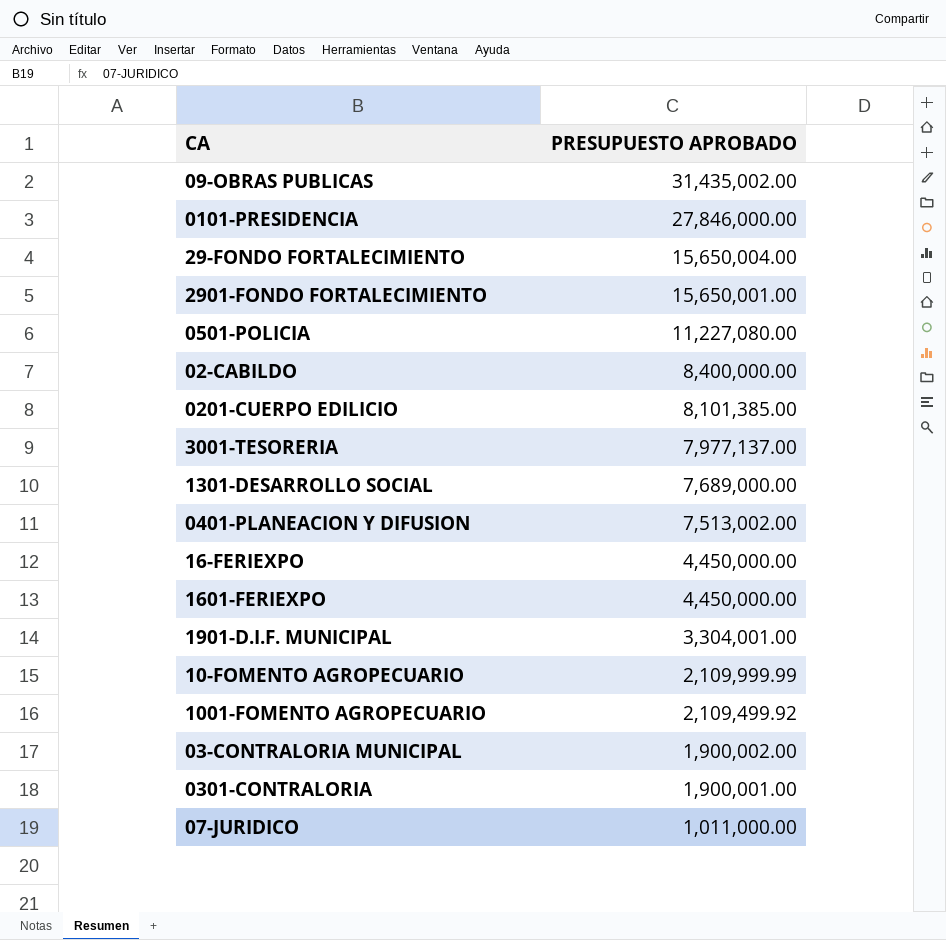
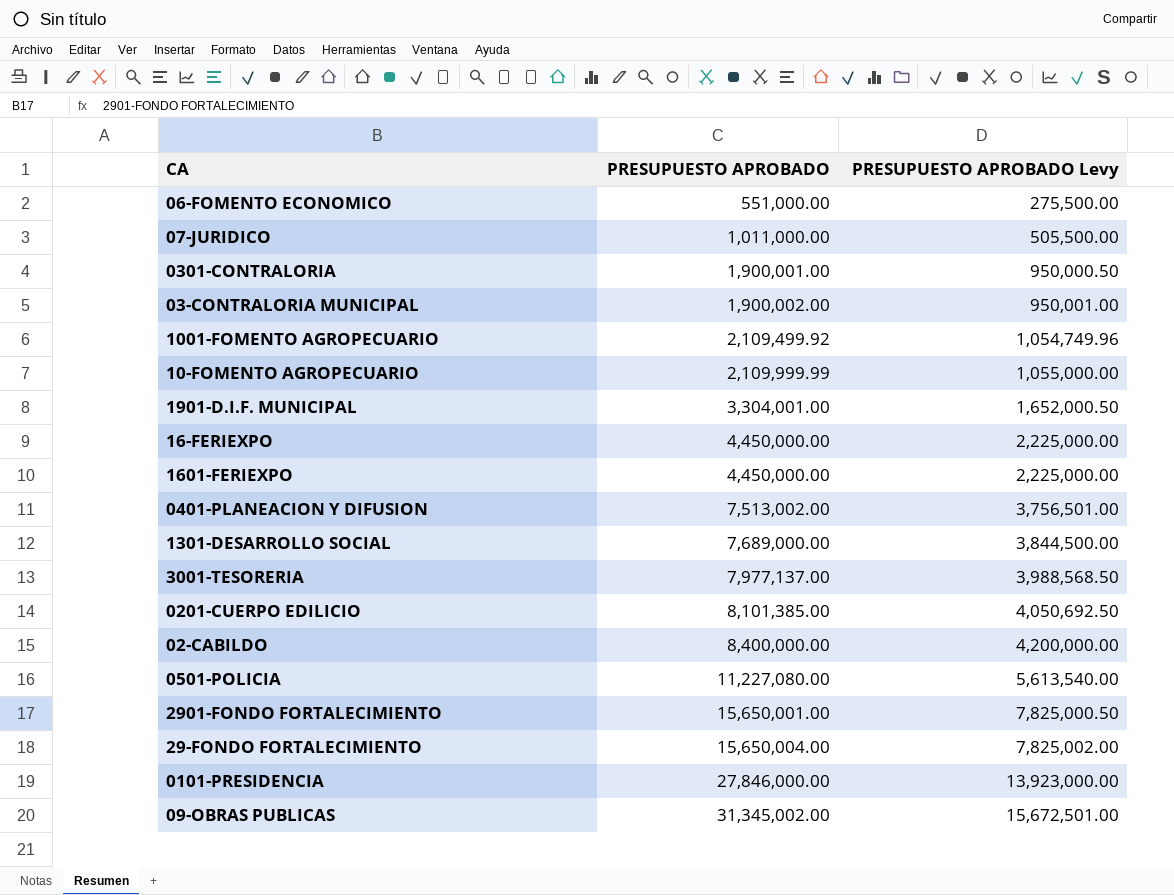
row order: PRESUPUESTO APROBADO descending -> PRESUPUESTO APROBADO ascending
column PRESUPUESTO APROBADO Levy | formula: none -> [PRESUPUESTO APROBADO] * 0.5
row 06-FOMENTO ECONOMICO: none -> 551,000.00 | 275,500.00
09-OBRAS PUBLICAS | PRESUPUESTO APROBADO: 31,435,002.00 -> 31,345,002.00

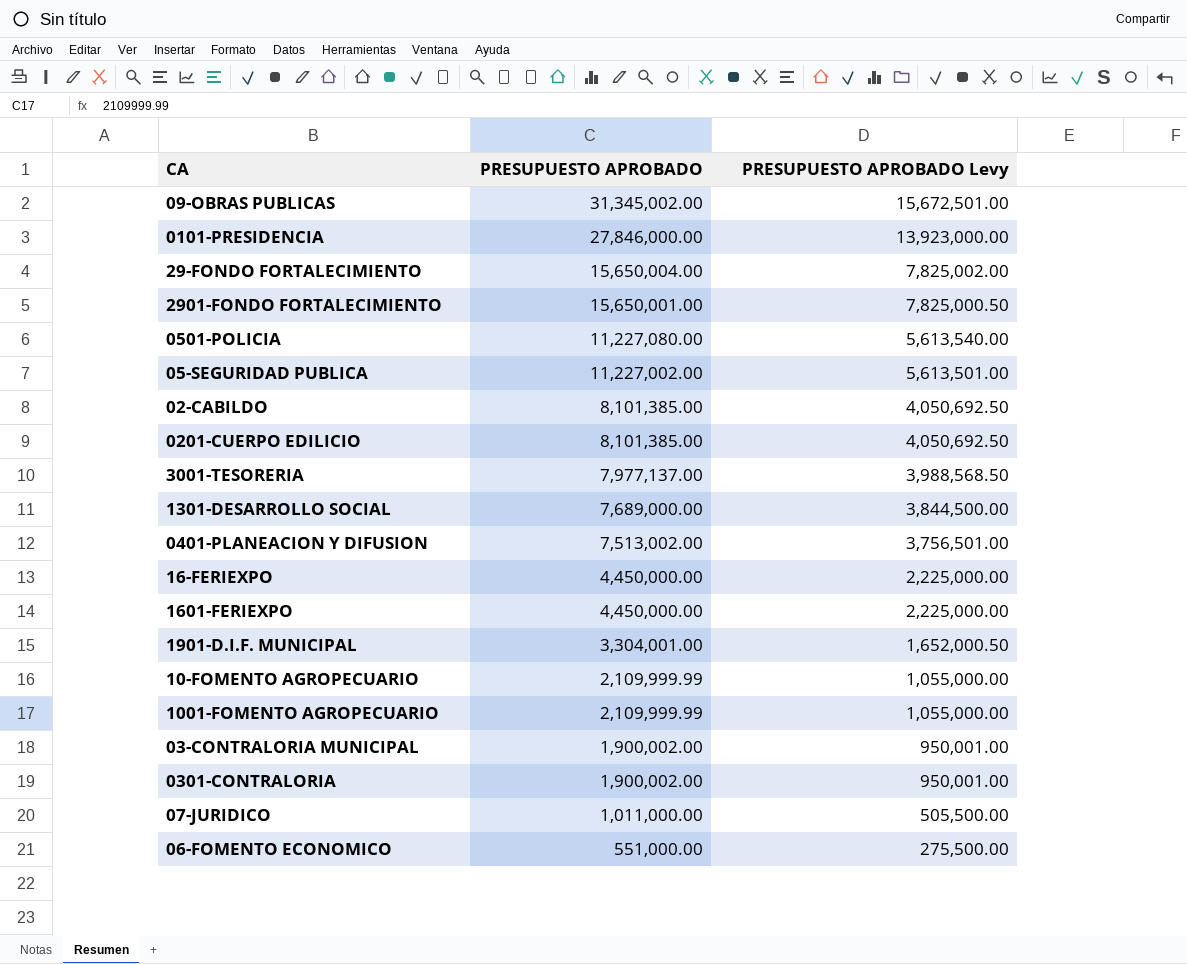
row order: PRESUPUESTO APROBADO ascending -> PRESUPUESTO APROBADO descending
row 05-SEGURIDAD PUBLICA: none -> 11,227,002.00 | 5,613,501.00
02-CABILDO | PRESUPUESTO APROBADO: 8,400,000.00 -> 8,101,385.00
02-CABILDO | PRESUPUESTO APROBADO Levy: 4,200,000.00 -> 4,050,692.50
1001-FOMENTO AGROPECUARIO | PRESUPUESTO APROBADO: 2,109,499.92 -> 2,109,999.99
1001-FOMENTO AGROPECUARIO | PRESUPUESTO APROBADO Levy: 1,054,749.96 -> 1,055,000.00
0301-CONTRALORIA | PRESUPUESTO APROBADO: 1,900,001.00 -> 1,900,002.00
0301-CONTRALORIA | PRESUPUESTO APROBADO Levy: 950,000.50 -> 950,001.00

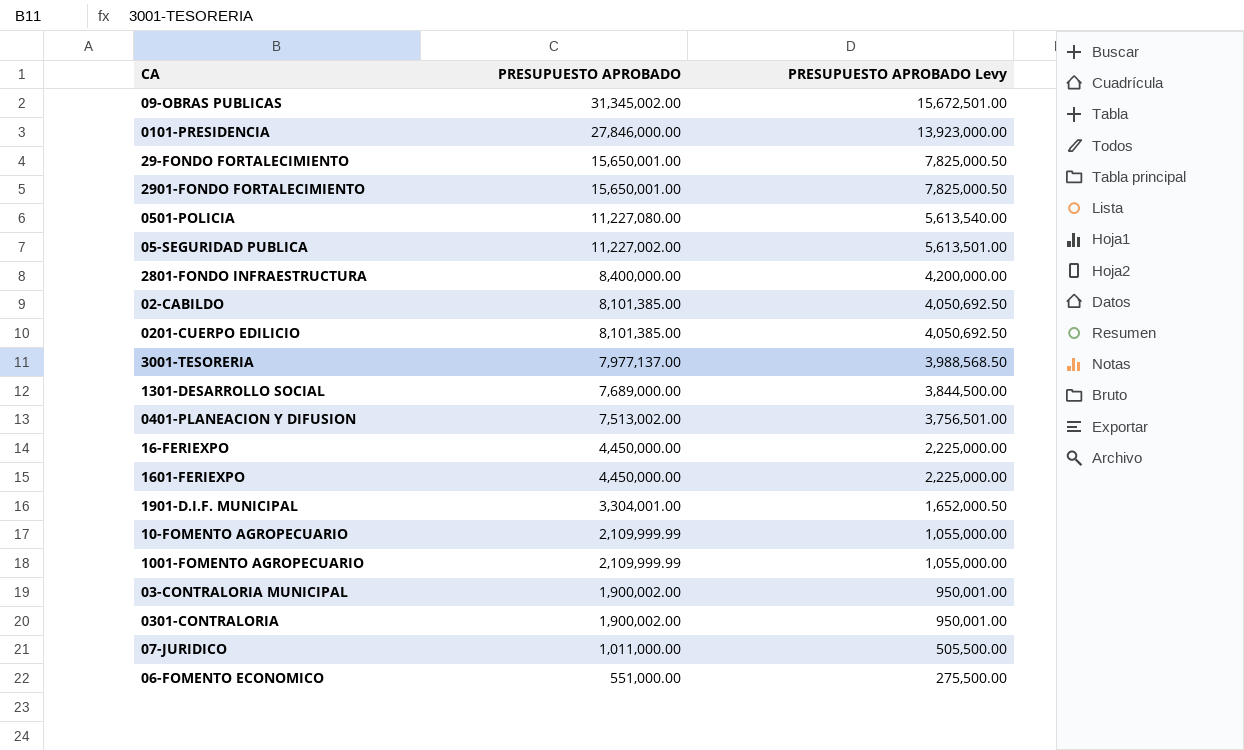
29-FONDO FORTALECIMIENTO | PRESUPUESTO APROBADO: 15,650,004.00 -> 15,650,001.00
29-FONDO FORTALECIMIENTO | PRESUPUESTO APROBADO Levy: 7,825,002.00 -> 7,825,000.50
row 2801-FONDO INFRAESTRUCTURA: none -> 8,400,000.00 | 4,200,000.00

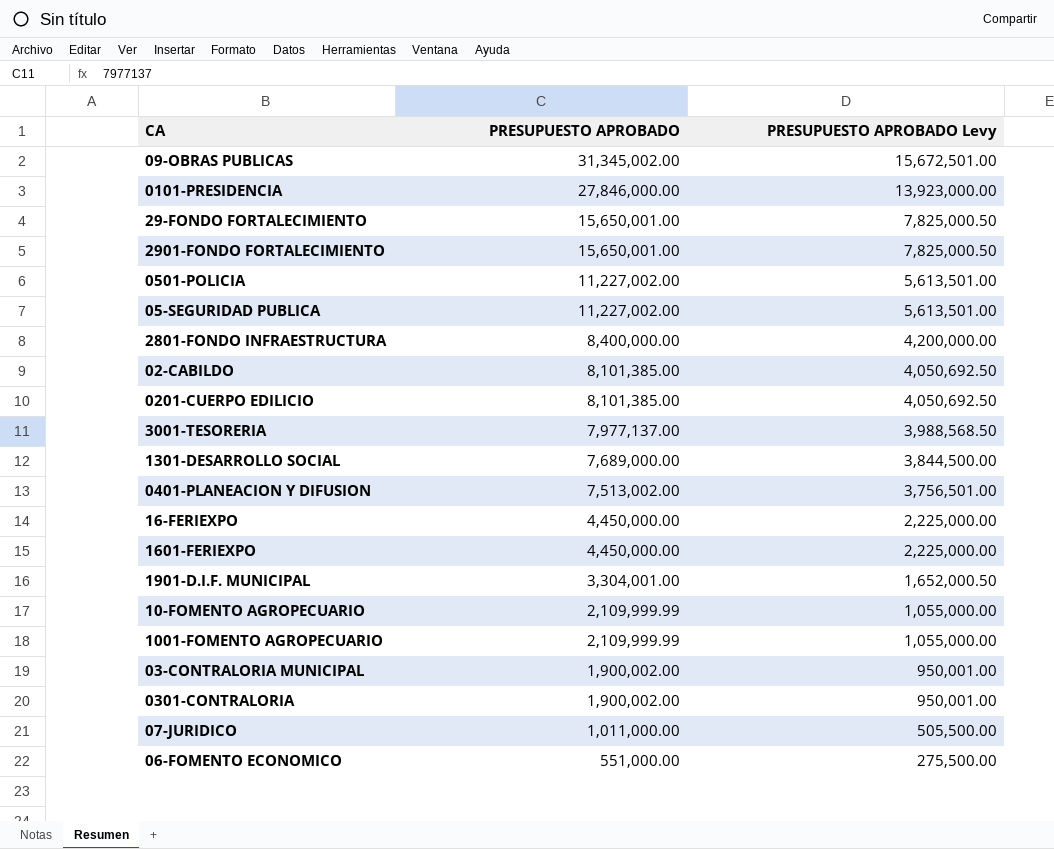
0501-POLICIA | PRESUPUESTO APROBADO: 11,227,080.00 -> 11,227,002.00
0501-POLICIA | PRESUPUESTO APROBADO Levy: 5,613,540.00 -> 5,613,501.00

